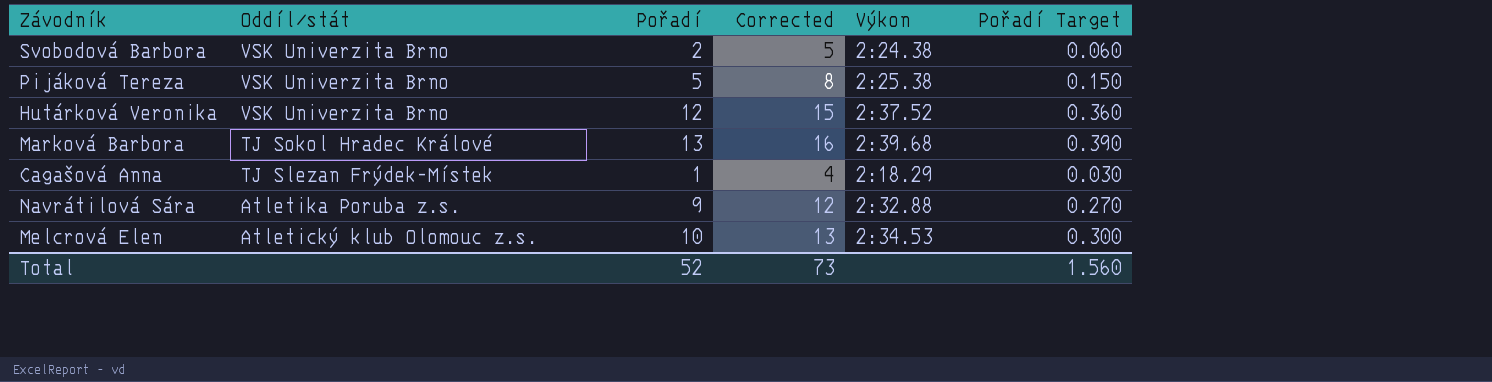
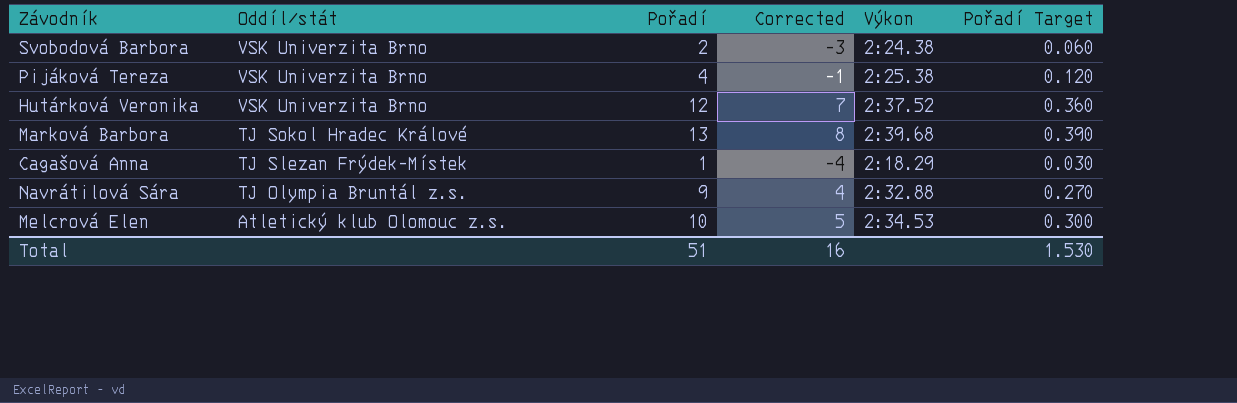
column Corrected | formula: [Pořadí] + 3 -> [Pořadí] - 5
Pijáková Tereza | Pořadí: 5 -> 4
Pijáková Tereza | Pořadí Target: 0.150 -> 0.120
Navrátilová Sára | Oddíl/stát: Atletika Poruba z.s. -> TJ Olympia Bruntál z.s.
Total | Pořadí: 52 -> 51
Total | Corrected: 73 -> 16
Total | Pořadí Target: 1.560 -> 1.530

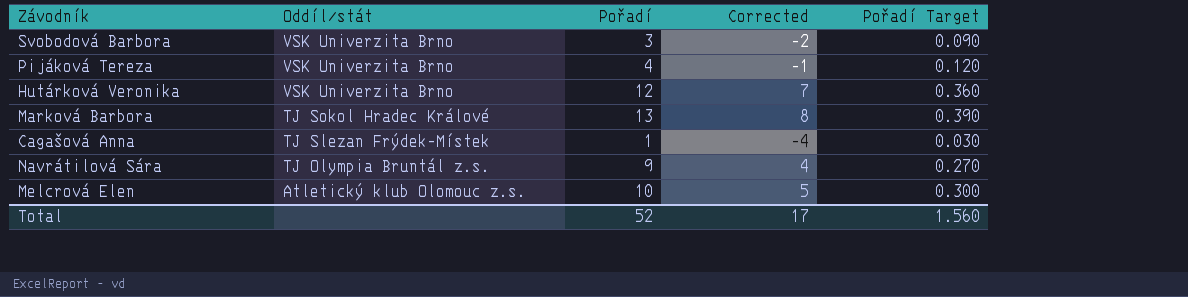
column Výkon | position: 5 -> none
Svobodová Barbora | Pořadí: 2 -> 3
Svobodová Barbora | Corrected: -3 -> -2
Svobodová Barbora | Pořadí Target: 0.060 -> 0.090
Total | Pořadí: 51 -> 52
Total | Corrected: 16 -> 17
Total | Pořadí Target: 1.530 -> 1.560

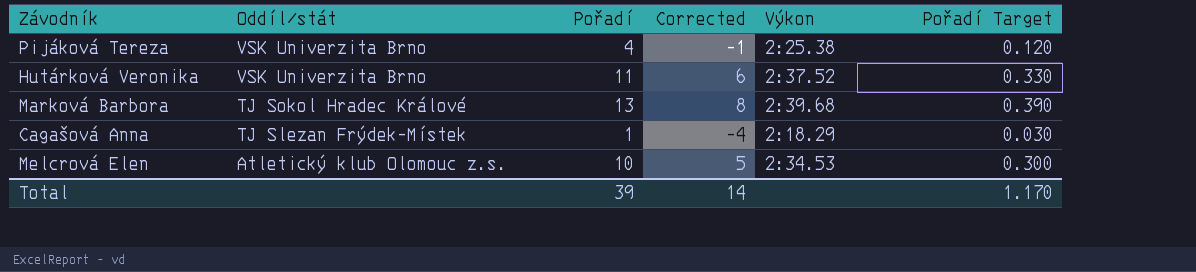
column Výkon | position: none -> 5
row Svobodová Barbora: VSK Univerzita Brno | 3 | -2 | 0.090 -> none
row Navrátilová Sára: TJ Olympia Bruntál z.s. | 9 | 4 | 0.270 -> none
Hutárková Veronika | Pořadí: 12 -> 11
Hutárková Veronika | Corrected: 7 -> 6
Hutárková Veronika | Pořadí Target: 0.360 -> 0.330
Total | Pořadí: 52 -> 39
Total | Corrected: 17 -> 14
Total | Pořadí Target: 1.560 -> 1.170

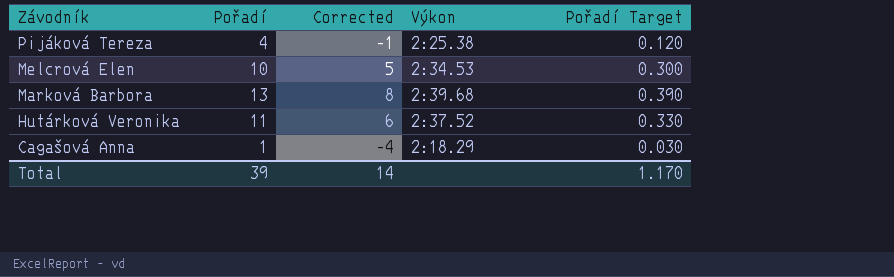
row order: Oddíl/stát descending -> Závodník descending
column Oddíl/stát | position: 2 -> none

